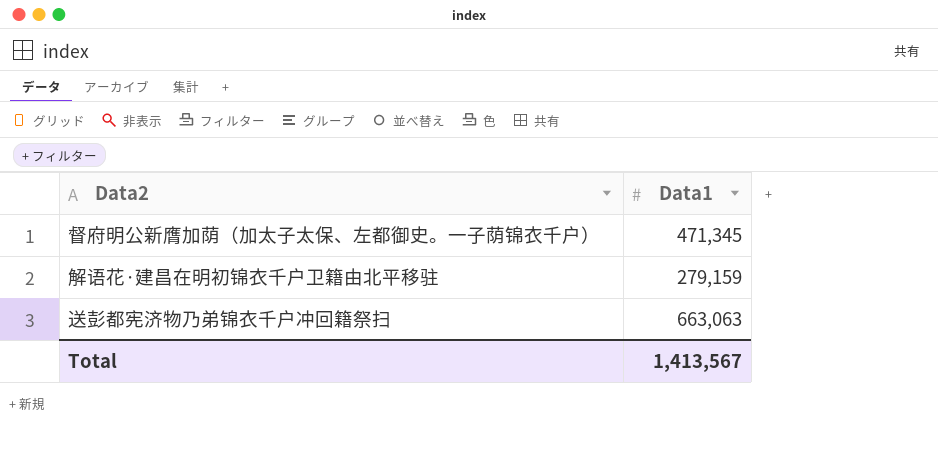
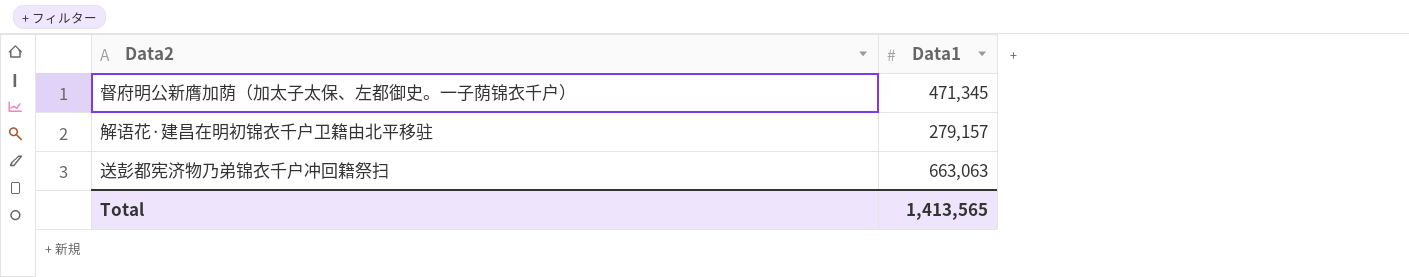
解语花·建昌在明初锦衣千户卫籍由北平移驻 | Data1: 279,159 -> 279,157
Total | Data1: 1,413,567 -> 1,413,565

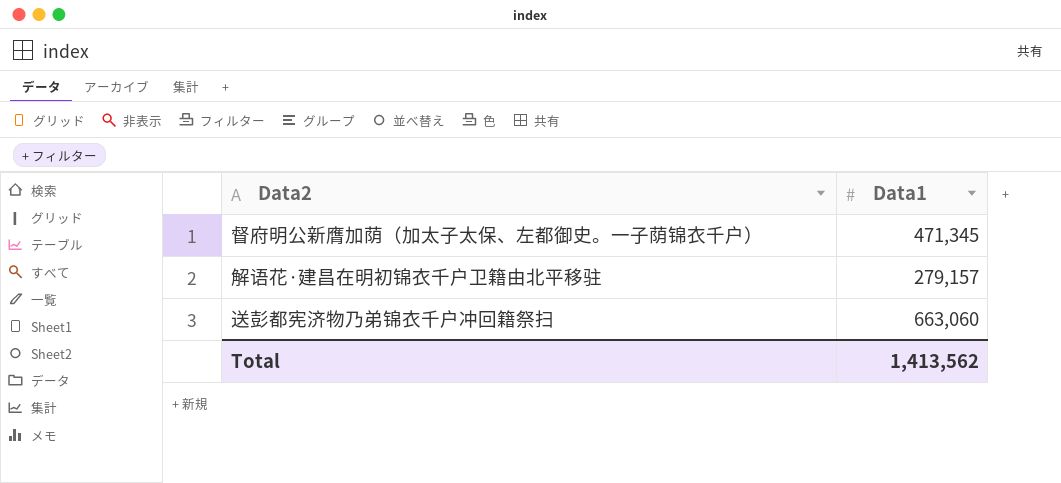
送彭都宪济物乃弟锦衣千户冲回籍祭扫 | Data1: 663,063 -> 663,060
Total | Data1: 1,413,565 -> 1,413,562

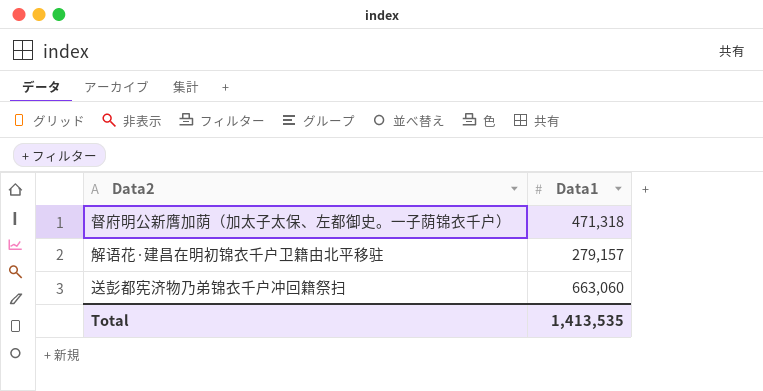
督府明公新膺加荫（加太子太保、左都御史。一子荫锦衣千户） | Data1: 471,345 -> 471,318
Total | Data1: 1,413,562 -> 1,413,535

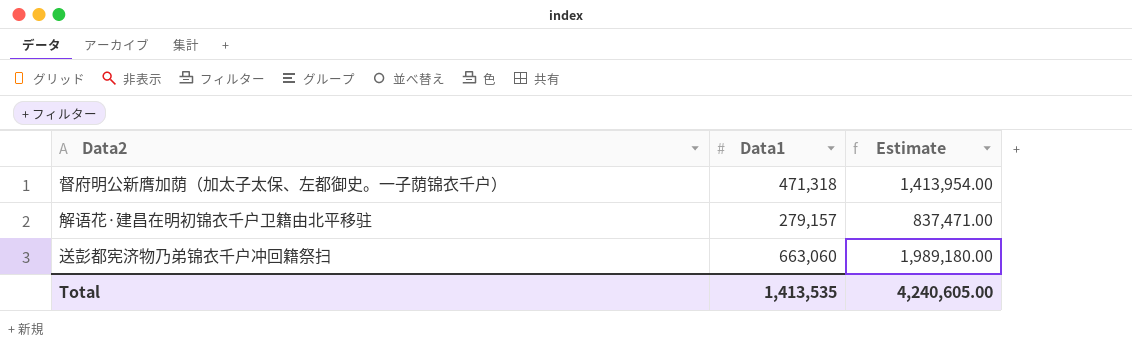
column Estimate | formula: none -> [Data1] * 3

